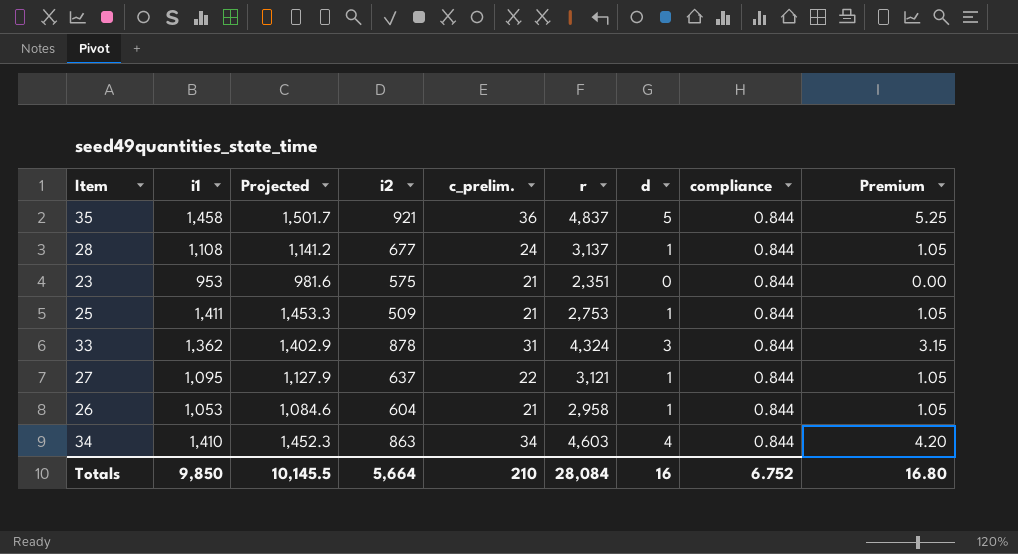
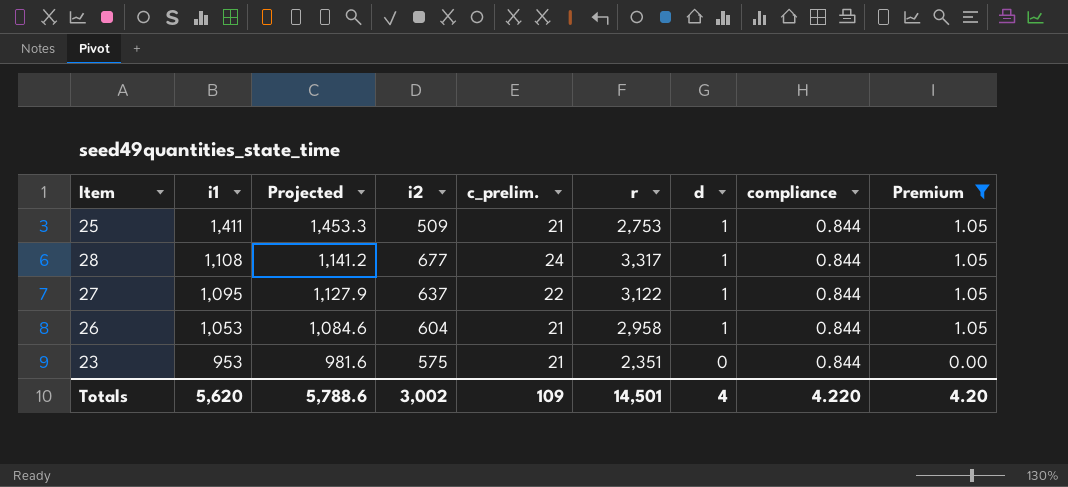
filter: none -> Premium <= 1.05
row order: none -> i1 descending
28 | r: 3,137 -> 3,317
27 | r: 3,121 -> 3,122
Totals | i1: 9,850 -> 5,620
Totals | Projected: 10,145.5 -> 5,788.6
Totals | i2: 5,664 -> 3,002
Totals | c_prelim.: 210 -> 109
Totals | r: 28,084 -> 14,501
Totals | d: 16 -> 4
Totals | compliance: 6.752 -> 4.220
Totals | Premium: 16.80 -> 4.20

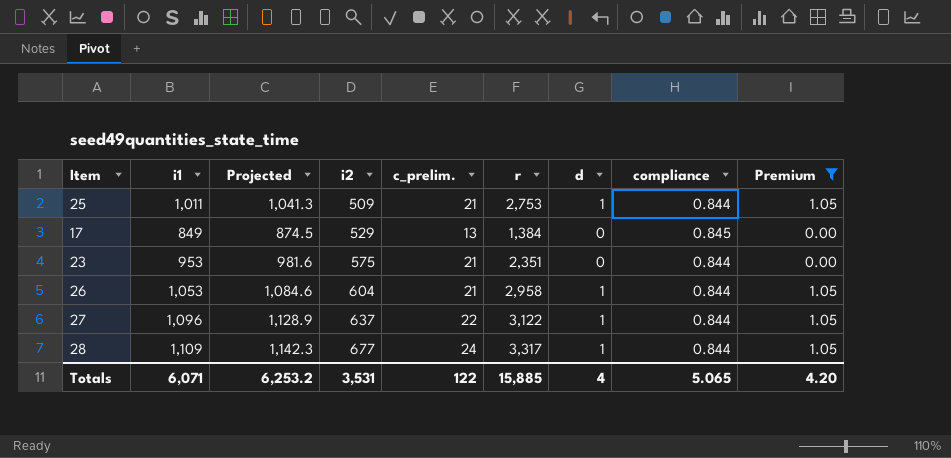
row order: i1 descending -> i2 ascending
25 | i1: 1,411 -> 1,011
25 | Projected: 1,453.3 -> 1,041.3
row 17: none -> 849 | 874.5 | 529 | 13 | 1,384 | 0 | 0.845 | 0.00
27 | i1: 1,095 -> 1,096
27 | Projected: 1,127.9 -> 1,128.9
28 | i1: 1,108 -> 1,109
28 | Projected: 1,141.2 -> 1,142.3
Totals | i1: 5,620 -> 6,071
Totals | Projected: 5,788.6 -> 6,253.2
Totals | i2: 3,002 -> 3,531
Totals | c_prelim.: 109 -> 122
Totals | r: 14,501 -> 15,885
Totals | compliance: 4.220 -> 5.065

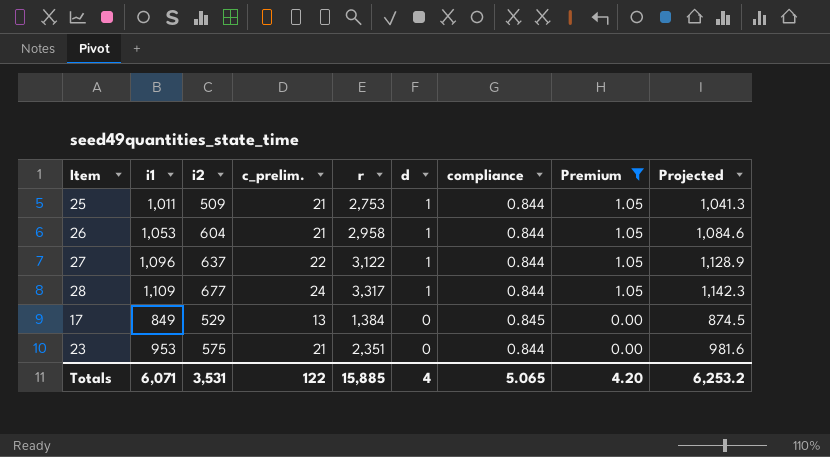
row order: i2 ascending -> d descending
column Projected | position: 3 -> 9

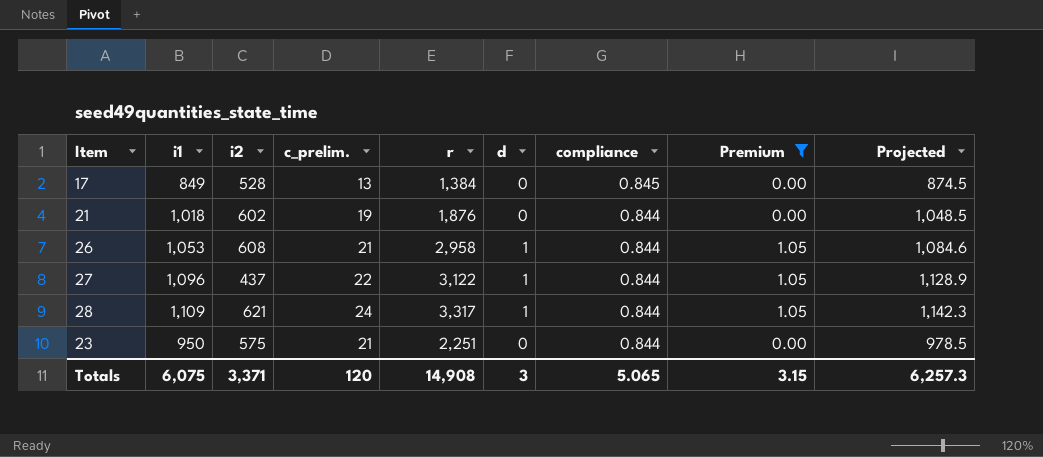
row order: d descending -> compliance descending
row 25: 1,011 | 509 | 21 | 2,753 | 1 | 0.844 | 1.05 | 1,041.3 -> none
17 | i2: 529 -> 528
row 21: none -> 1,018 | 602 | 19 | 1,876 | 0 | 0.844 | 0.00 | 1,048.5
26 | i2: 604 -> 608
27 | i2: 637 -> 437
28 | i2: 677 -> 621
23 | i1: 953 -> 950
23 | r: 2,351 -> 2,251
23 | Projected: 981.6 -> 978.5
Totals | i1: 6,071 -> 6,075
Totals | i2: 3,531 -> 3,371
Totals | c_prelim.: 122 -> 120
Totals | r: 15,885 -> 14,908
Totals | d: 4 -> 3
Totals | Premium: 4.20 -> 3.15
Totals | Projected: 6,253.2 -> 6,257.3

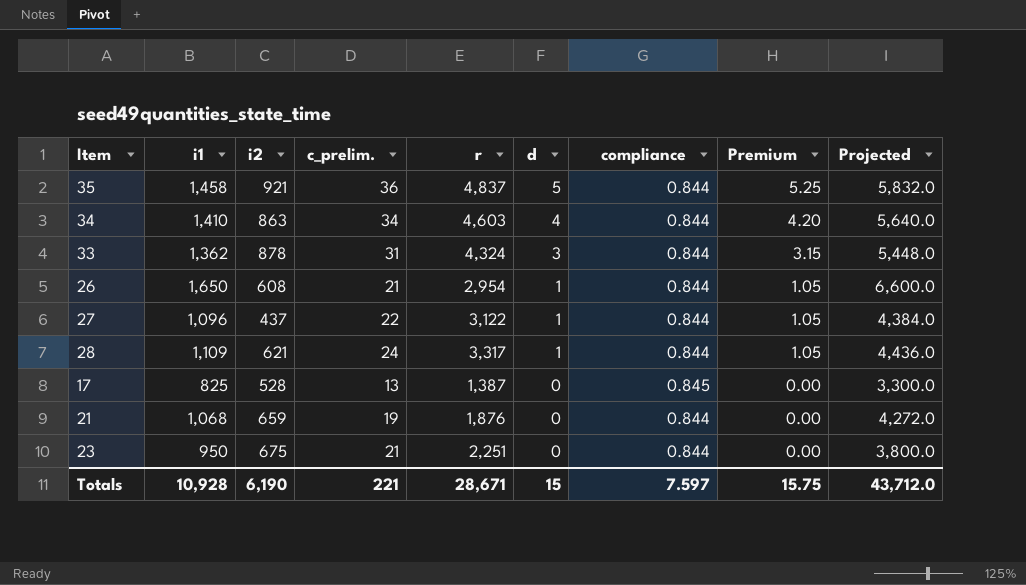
filter: Premium <= 1.05 -> none
row order: compliance descending -> d descending
column Projected | formula: [i1] * 1.03 -> [i1] * 4
26 | i1: 1,053 -> 1,650
26 | r: 2,958 -> 2,954
17 | i1: 849 -> 825
17 | r: 1,384 -> 1,387
21 | i1: 1,018 -> 1,068
21 | i2: 602 -> 659
23 | i2: 575 -> 675
Totals | i1: 6,075 -> 10,928
Totals | i2: 3,371 -> 6,190
Totals | c_prelim.: 120 -> 221
Totals | r: 14,908 -> 28,671
Totals | d: 3 -> 15
Totals | compliance: 5.065 -> 7.597
Totals | Premium: 3.15 -> 15.75
Totals | Projected: 6,257.3 -> 43,712.0

